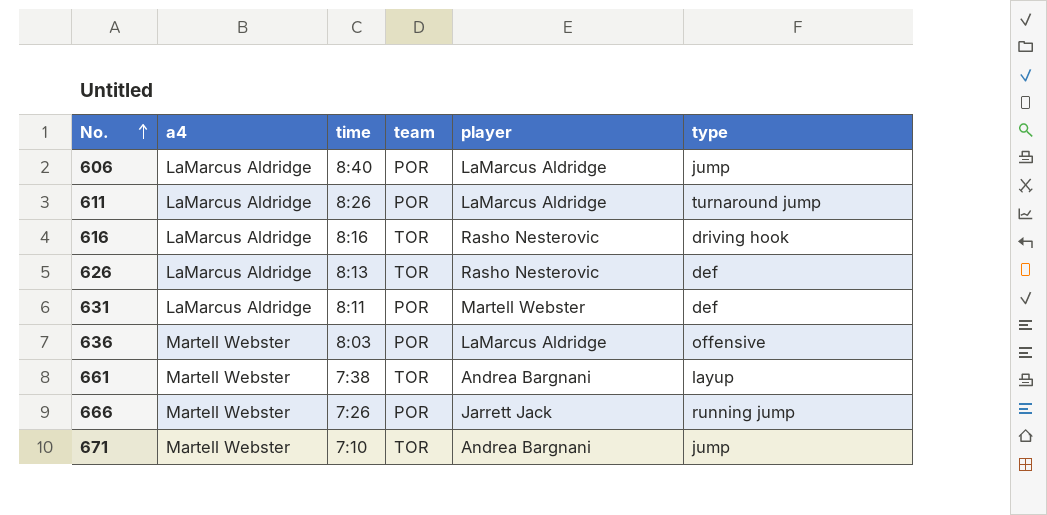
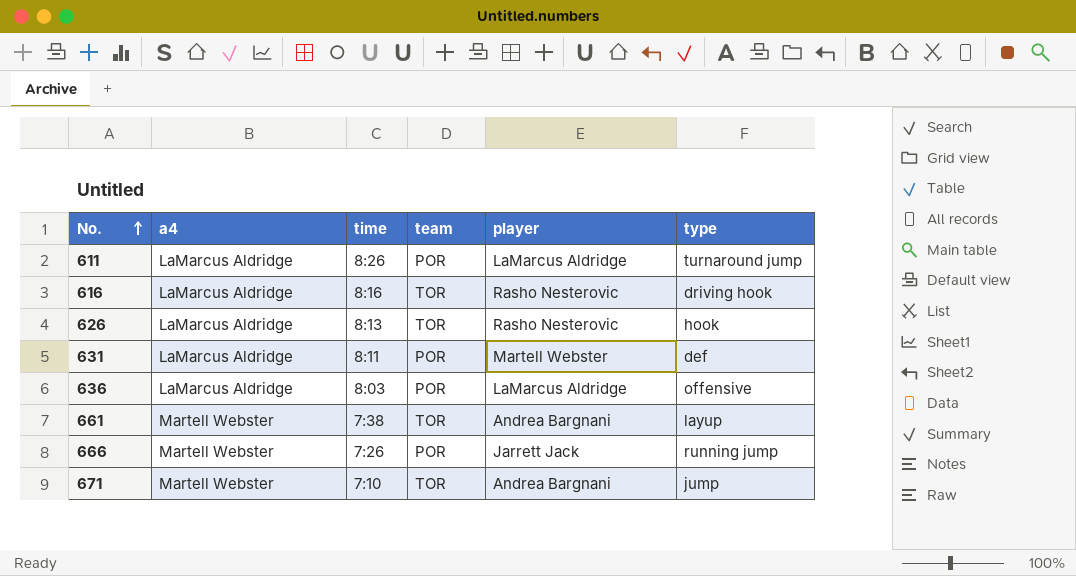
row 606: LaMarcus Aldridge | 8:40 | POR | LaMarcus Aldridge | jump -> none
626 | type: def -> hook
636 | a4: Martell Webster -> LaMarcus Aldridge

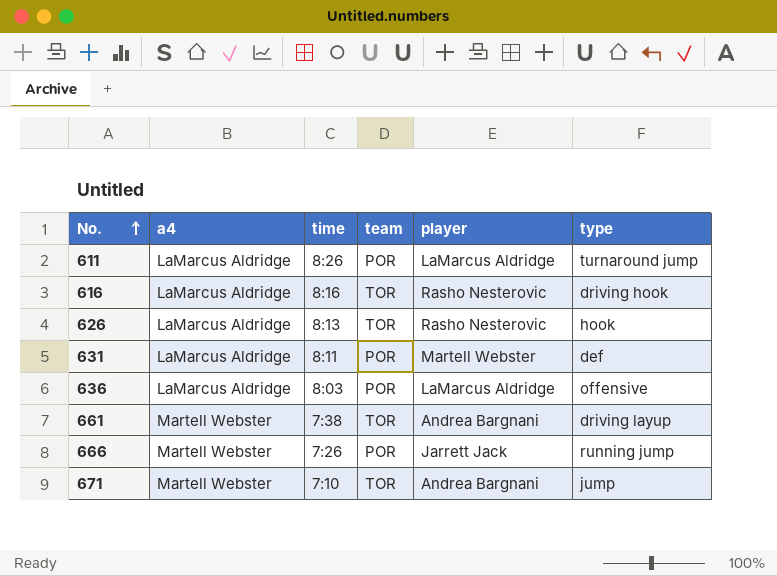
661 | type: layup -> driving layup

